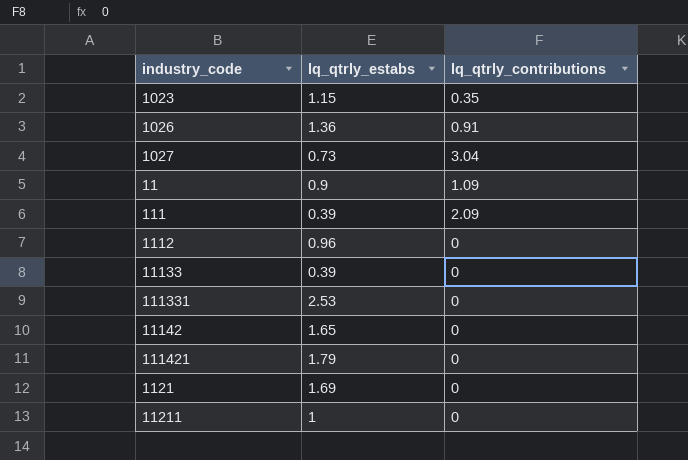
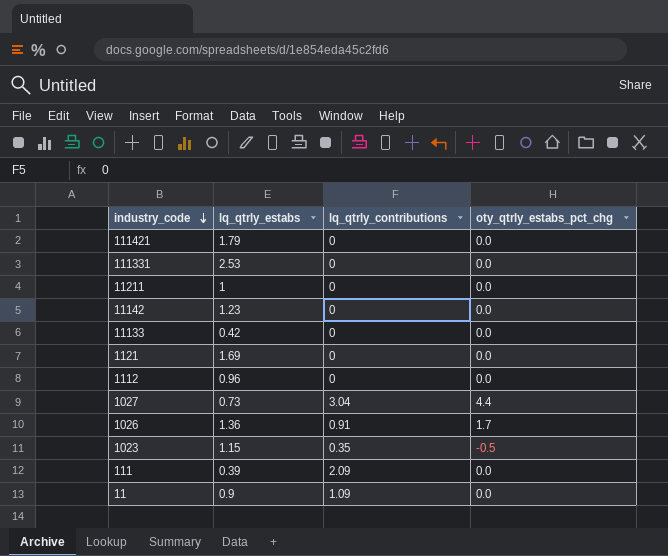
row order: none -> industry_code descending
column oty_qtrly_estabs_pct_chg | position: none -> 4
11142 | lq_qtrly_estabs: 1.65 -> 1.23
11133 | lq_qtrly_estabs: 0.39 -> 0.42

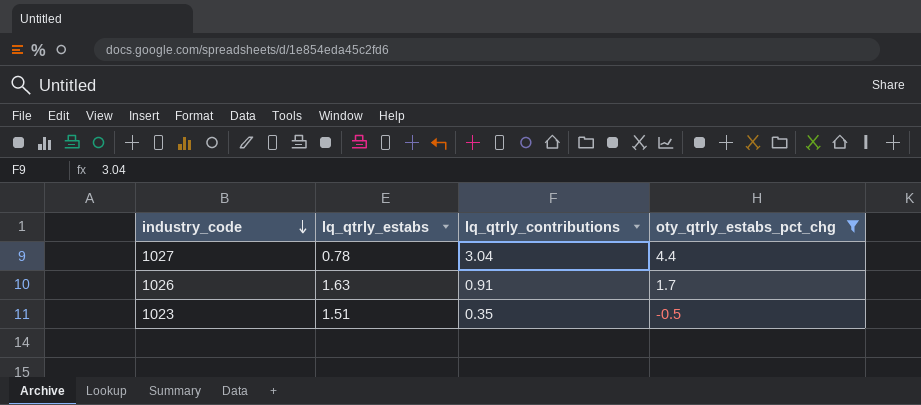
filter: none -> oty_qtrly_estabs_pct_chg != 0.0
1027 | lq_qtrly_estabs: 0.73 -> 0.78
1026 | lq_qtrly_estabs: 1.36 -> 1.63
1023 | lq_qtrly_estabs: 1.15 -> 1.51

